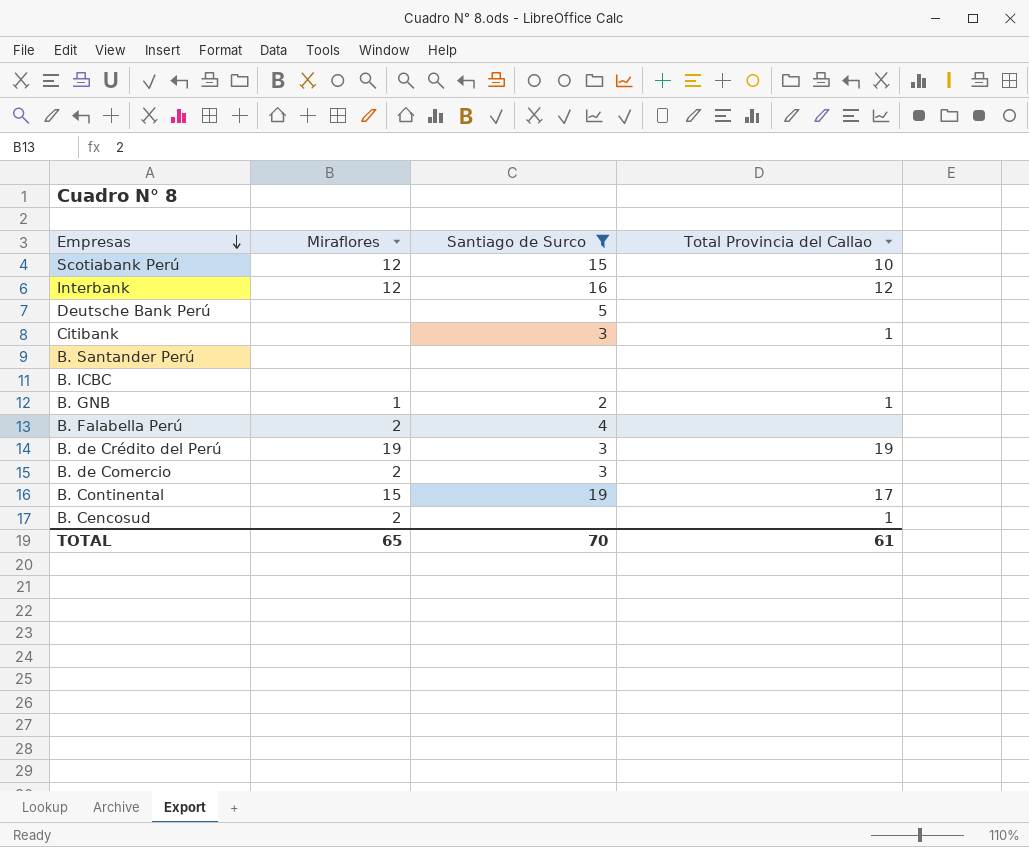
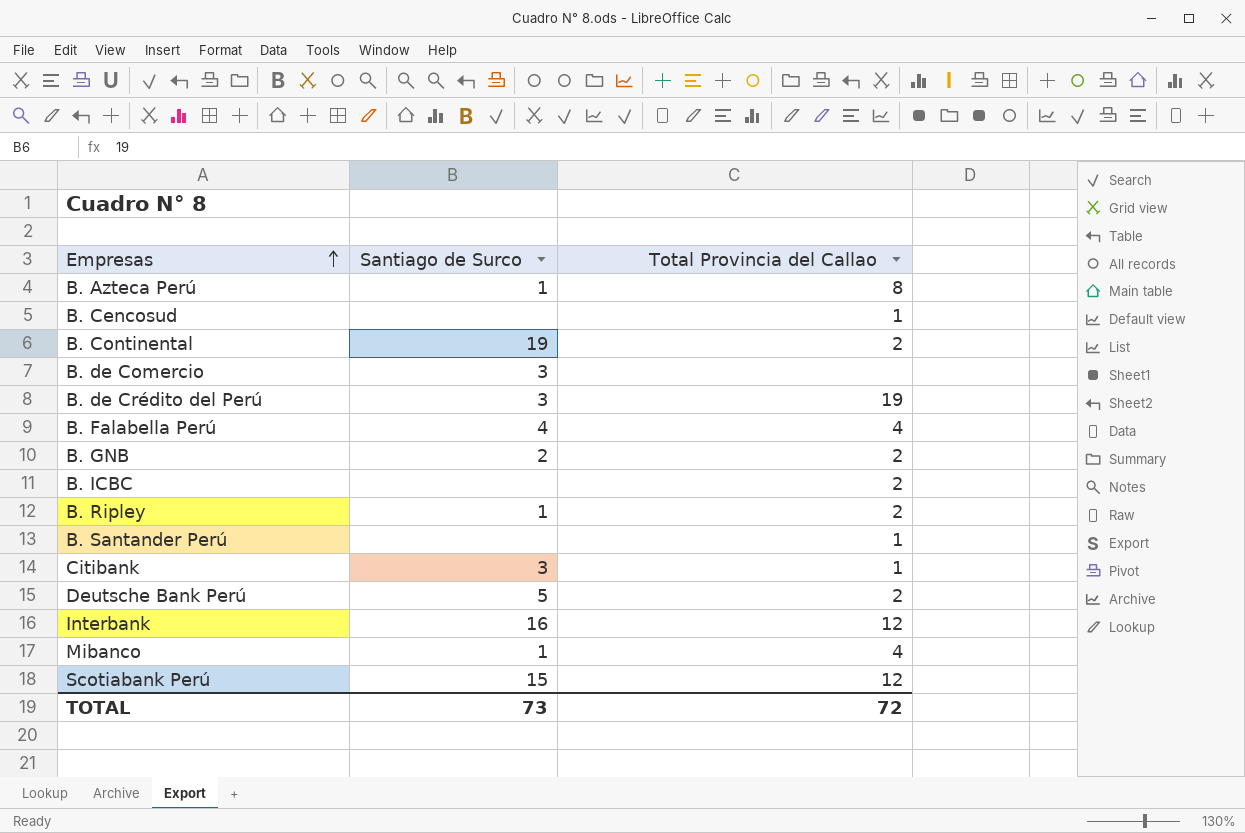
filter: Santiago de Surco != 1 -> none
row order: Empresas descending -> Empresas ascending
column Miraflores | position: 2 -> none
B. Continental | Total Provincia del Callao: 17 -> 2
B. Falabella Perú | Total Provincia del Callao: none -> 4
B. GNB | Total Provincia del Callao: 1 -> 2
B. ICBC | Total Provincia del Callao: none -> 2
B. Santander Perú | Total Provincia del Callao: none -> 1
Deutsche Bank Perú | Total Provincia del Callao: none -> 2
Scotiabank Perú | Total Provincia del Callao: 10 -> 12
TOTAL | Santiago de Surco: 70 -> 73
TOTAL | Total Provincia del Callao: 61 -> 72

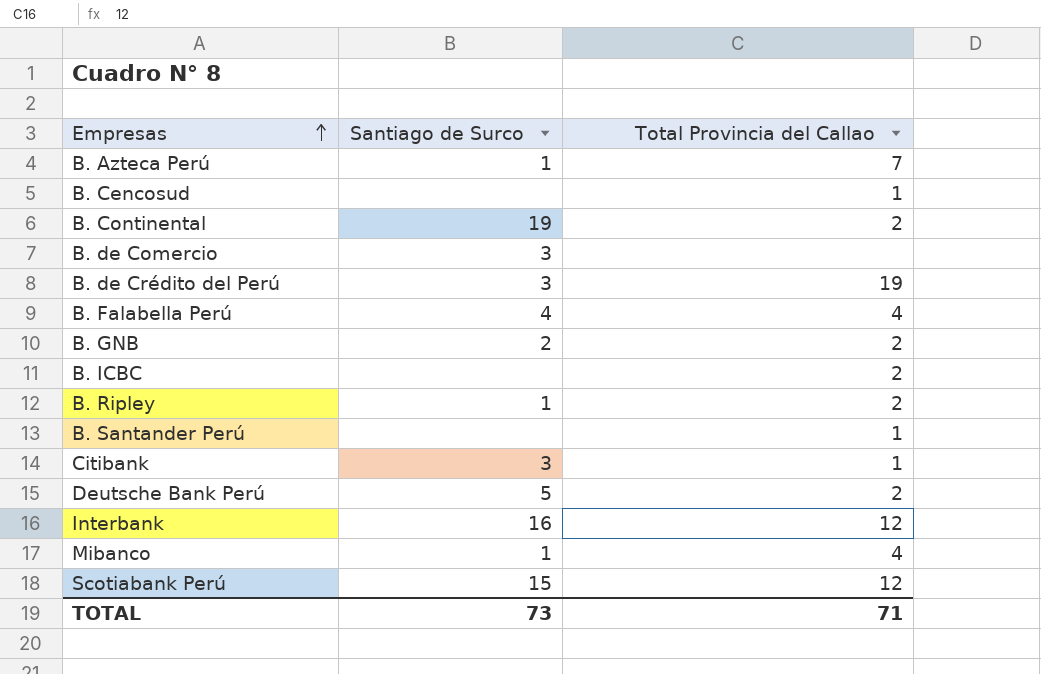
B. Azteca Perú | Total Provincia del Callao: 8 -> 7
TOTAL | Total Provincia del Callao: 72 -> 71

